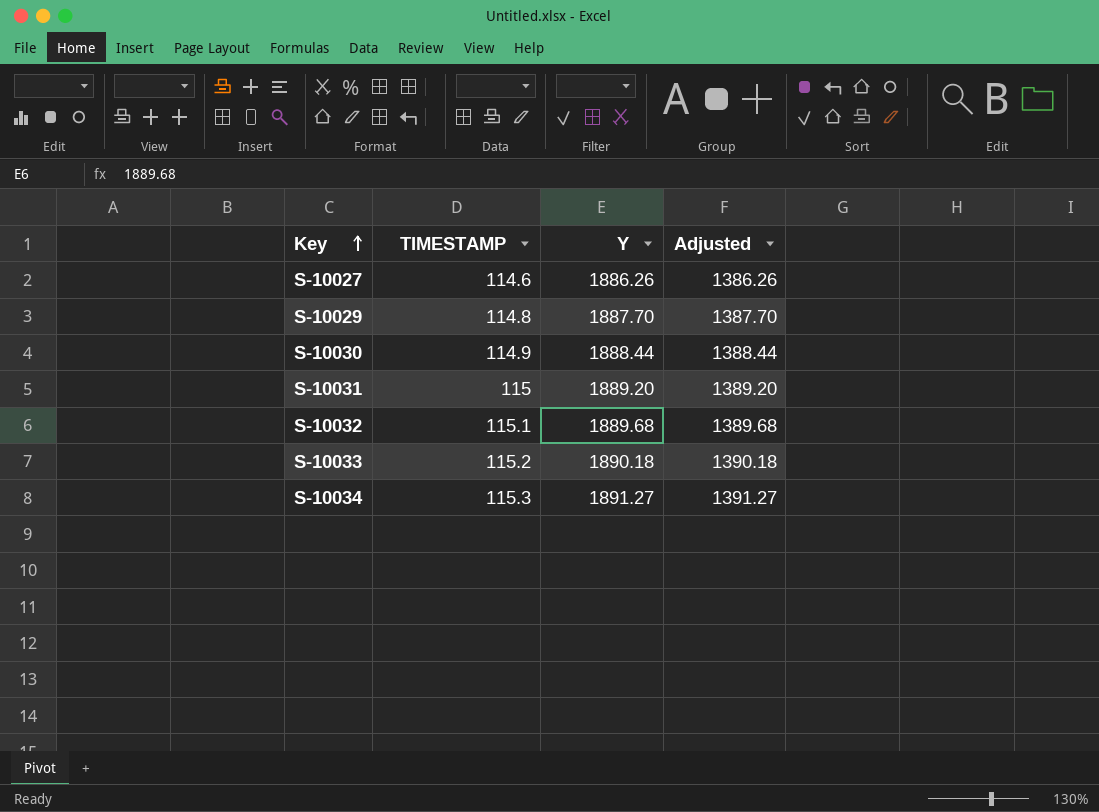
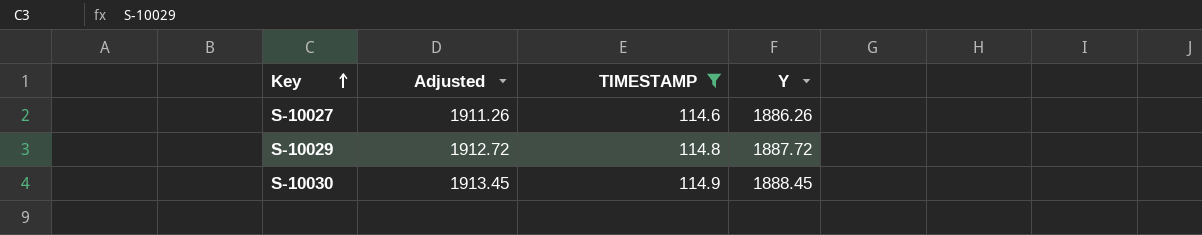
filter: none -> TIMESTAMP <= 114.9
column Adjusted | formula: [Y] - 500 -> [Y] + 25
column Adjusted | position: 4 -> 2
S-10029 | Y: 1887.70 -> 1887.72
S-10030 | Y: 1888.44 -> 1888.45

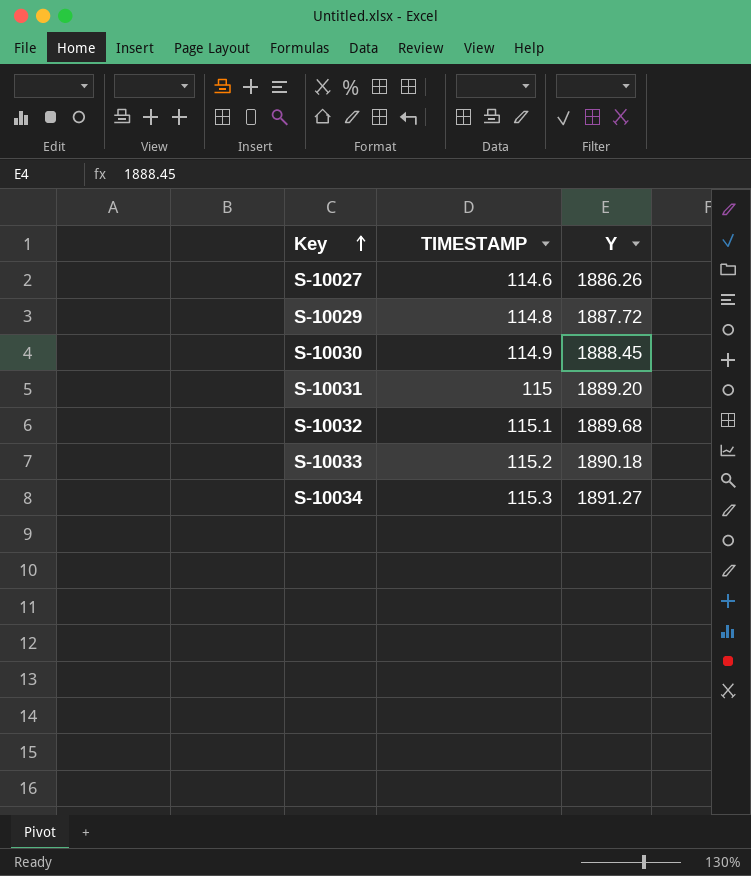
filter: TIMESTAMP <= 114.9 -> none
column Adjusted | formula: [Y] + 25 -> none

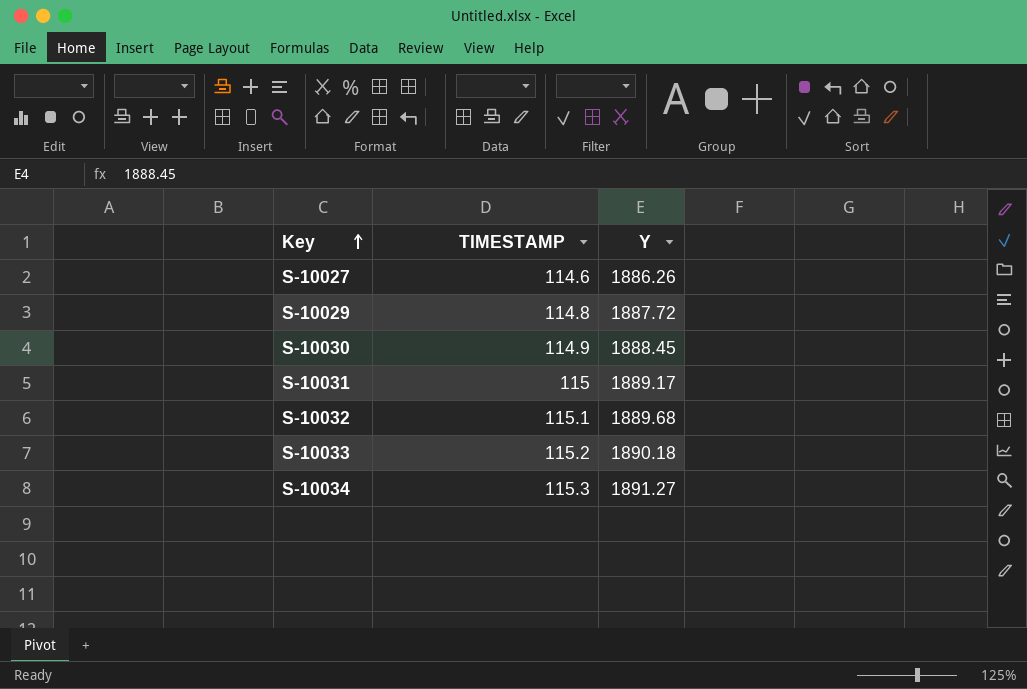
S-10031 | Y: 1889.20 -> 1889.17

